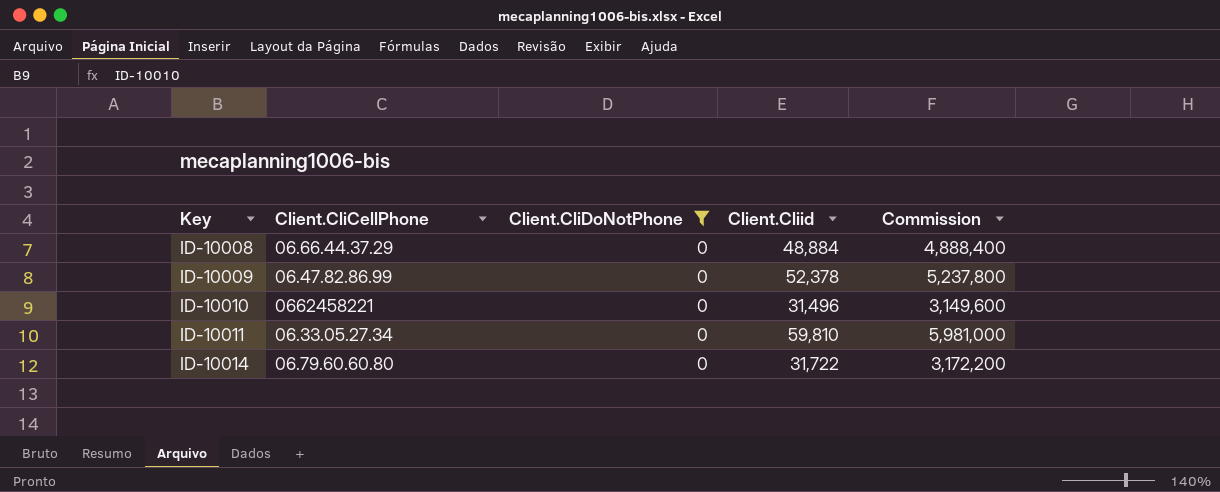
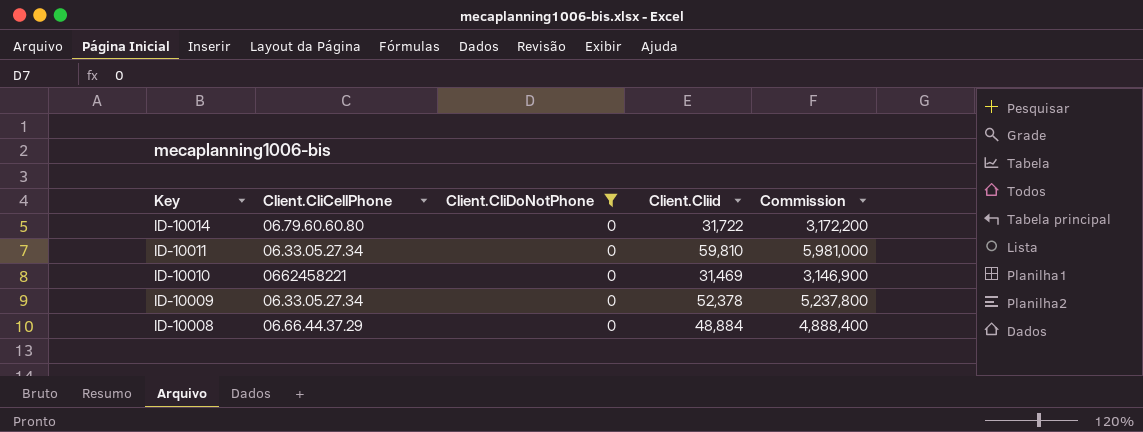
row order: Key ascending -> Key descending
ID-10010 | Client.Cliid: 31,496 -> 31,469
ID-10010 | Commission: 3,149,600 -> 3,146,900
ID-10009 | Client.CliCellPhone: 06.47.82.86.99 -> 06.33.05.27.34

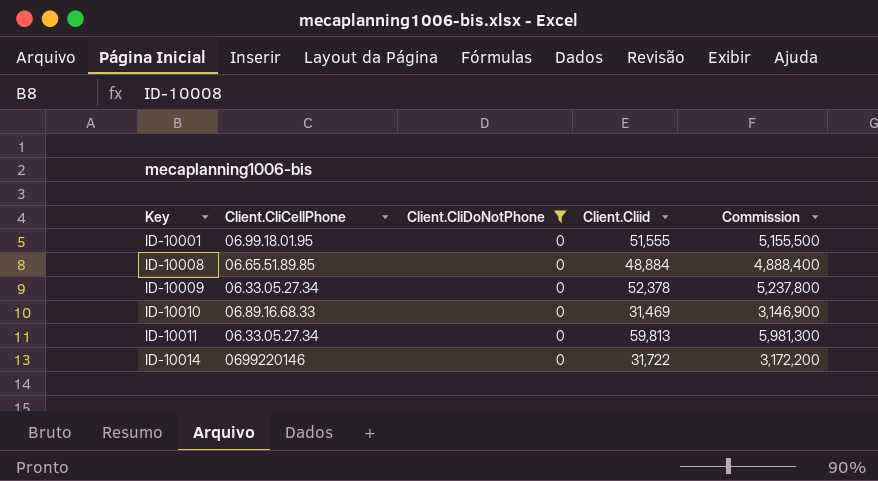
row order: Key descending -> Key ascending
row ID-10001: none -> 06.99.18.01.95 | 0 | 51,555 | 5,155,500
ID-10008 | Client.CliCellPhone: 06.66.44.37.29 -> 06.65.51.89.85
ID-10010 | Client.CliCellPhone: 0662458221 -> 06.89.16.68.33
ID-10011 | Client.Cliid: 59,810 -> 59,813
ID-10011 | Commission: 5,981,000 -> 5,981,300
ID-10014 | Client.CliCellPhone: 06.79.60.60.80 -> 0699220146

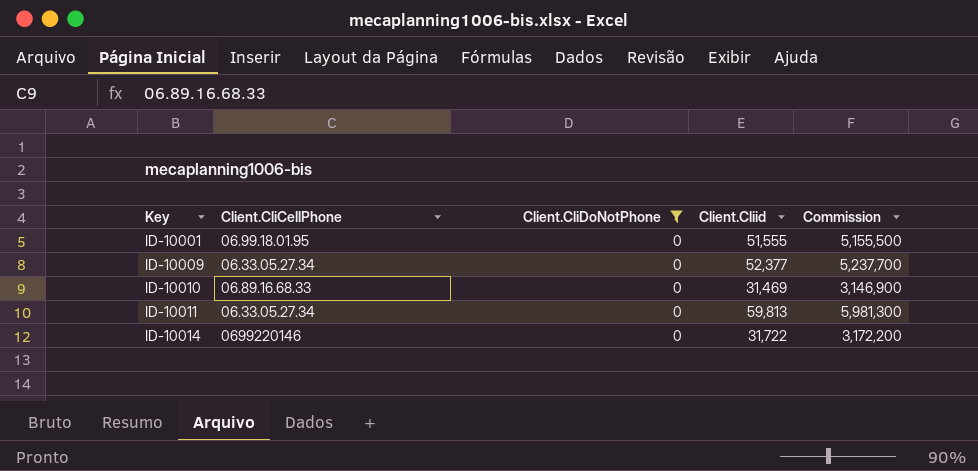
row ID-10008: 06.65.51.89.85 | 0 | 48,884 | 4,888,400 -> none
ID-10009 | Client.Cliid: 52,378 -> 52,377
ID-10009 | Commission: 5,237,800 -> 5,237,700

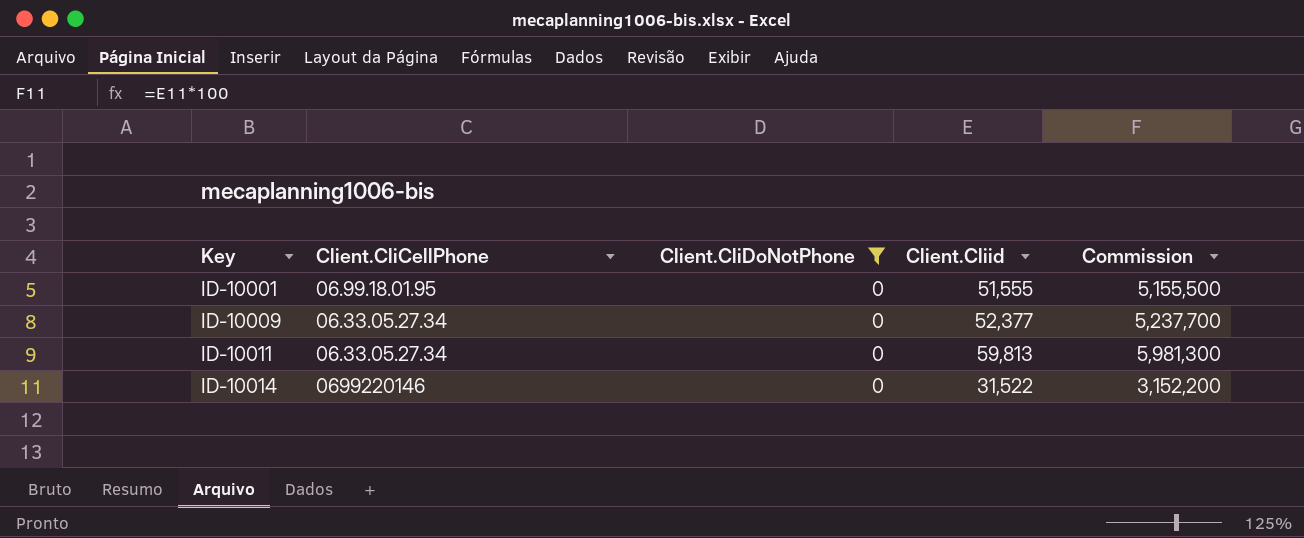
row ID-10010: 06.89.16.68.33 | 0 | 31,469 | 3,146,900 -> none
ID-10014 | Client.Cliid: 31,722 -> 31,522
ID-10014 | Commission: 3,172,200 -> 3,152,200

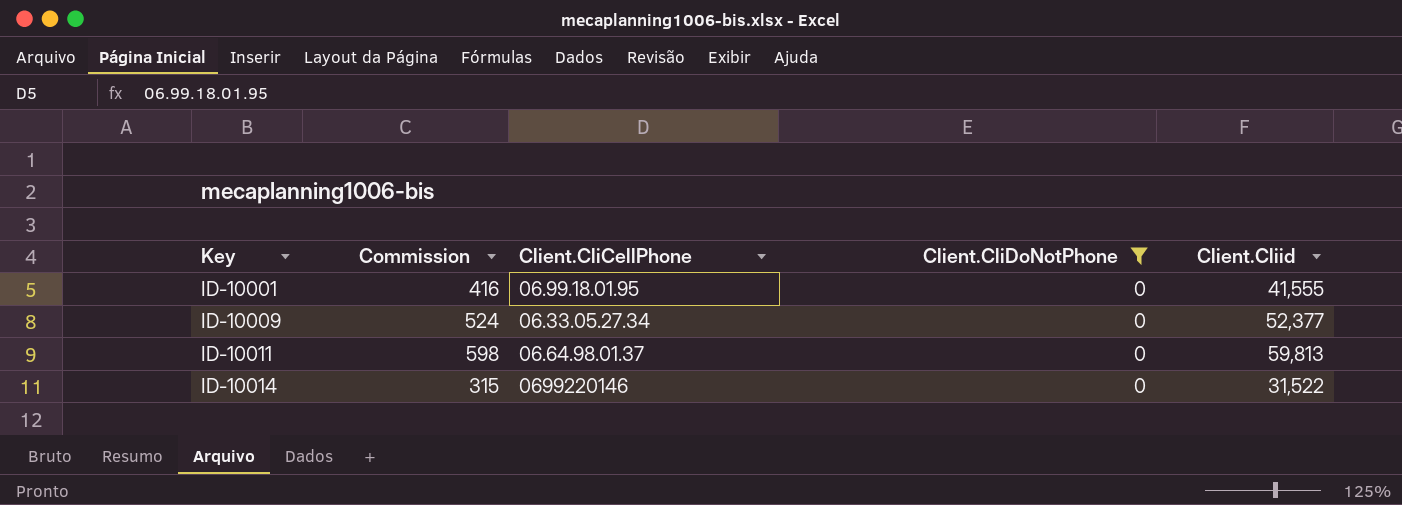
column Commission | formula: [Client.Cliid] * 100 -> [Client.Cliid] * 0.01
column Commission | position: 5 -> 2
ID-10001 | Client.Cliid: 51,555 -> 41,555
ID-10011 | Client.CliCellPhone: 06.33.05.27.34 -> 06.64.98.01.37

